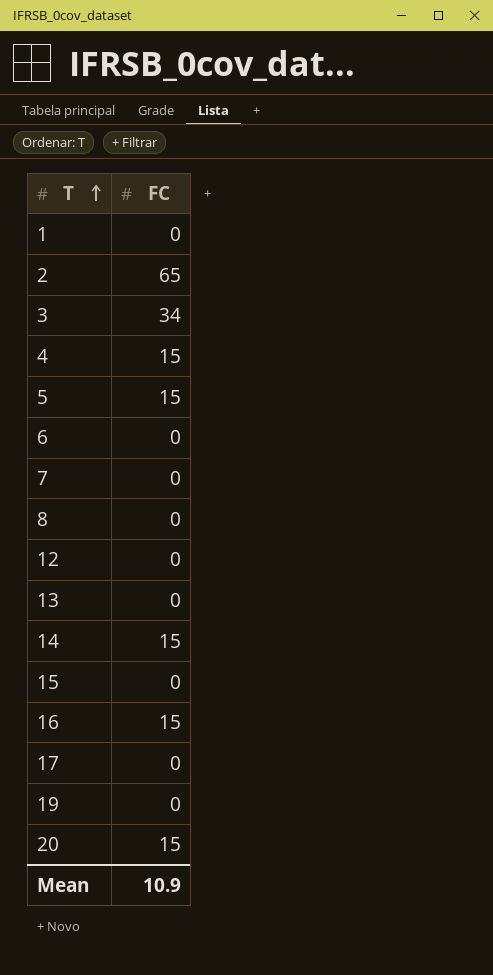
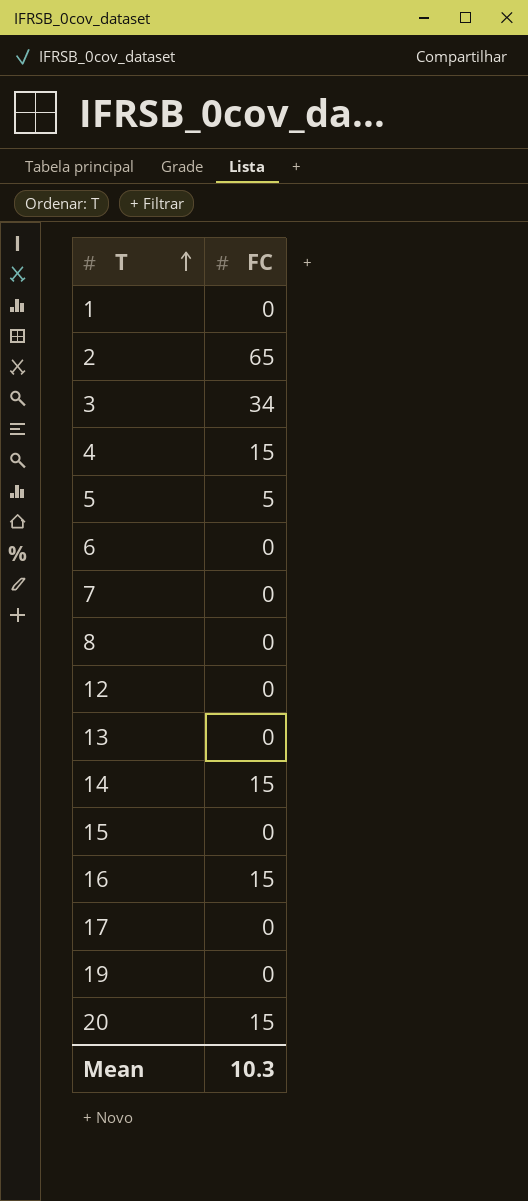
5 | FC: 15 -> 5
Mean | FC: 10.9 -> 10.3

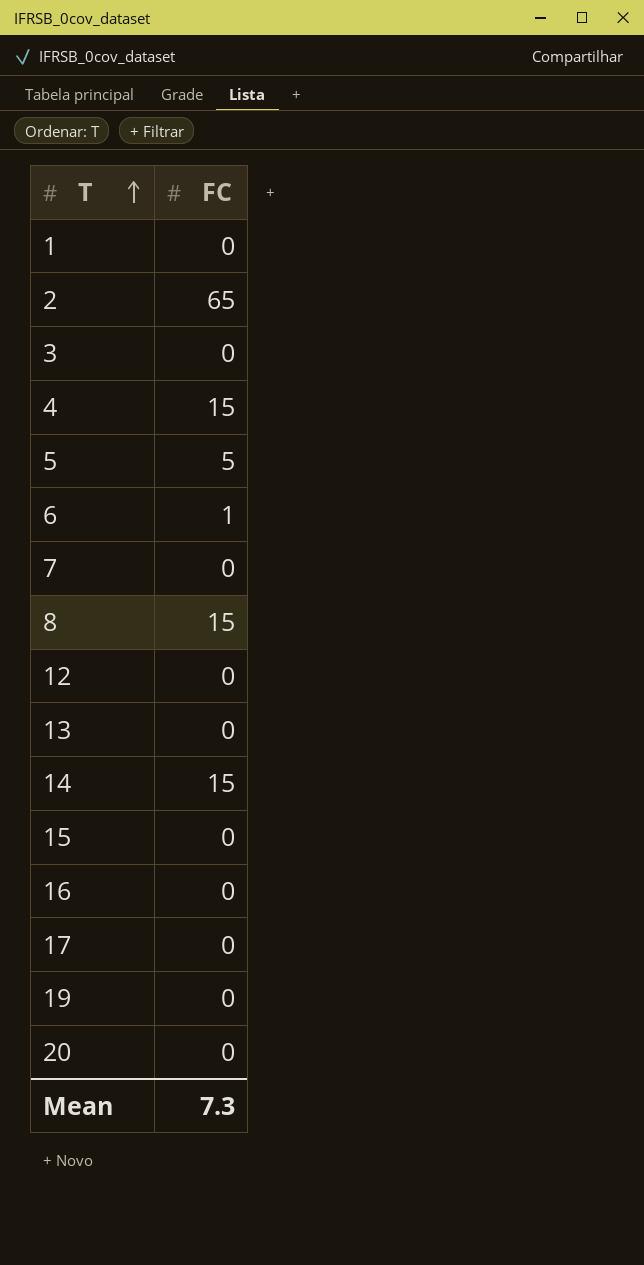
3 | FC: 34 -> 0
6 | FC: 0 -> 1
8 | FC: 0 -> 15
16 | FC: 15 -> 0
20 | FC: 15 -> 0
Mean | FC: 10.3 -> 7.3

